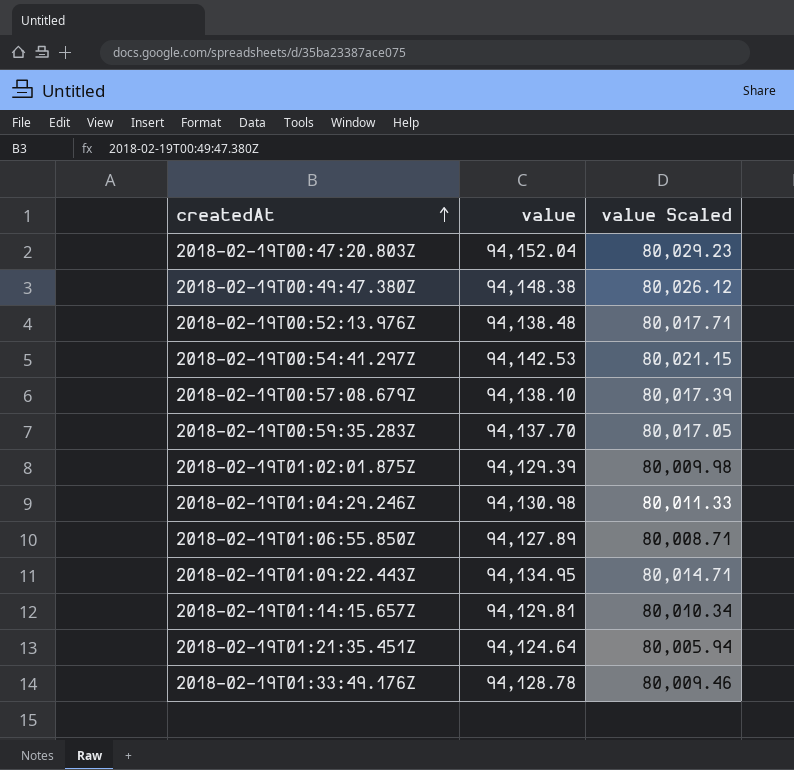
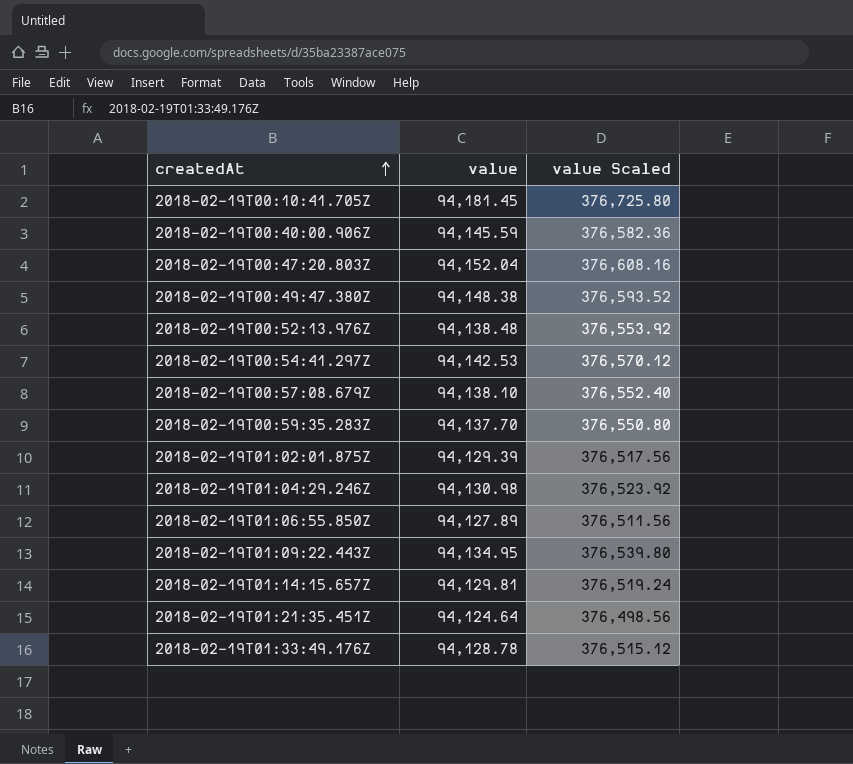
column value Scaled | formula: [value] * 0.85 -> [value] * 4
row 2018-02-19T00:10:41.705Z: none -> 94,181.45 | 376,725.80
row 2018-02-19T00:40:00.906Z: none -> 94,145.59 | 376,582.36

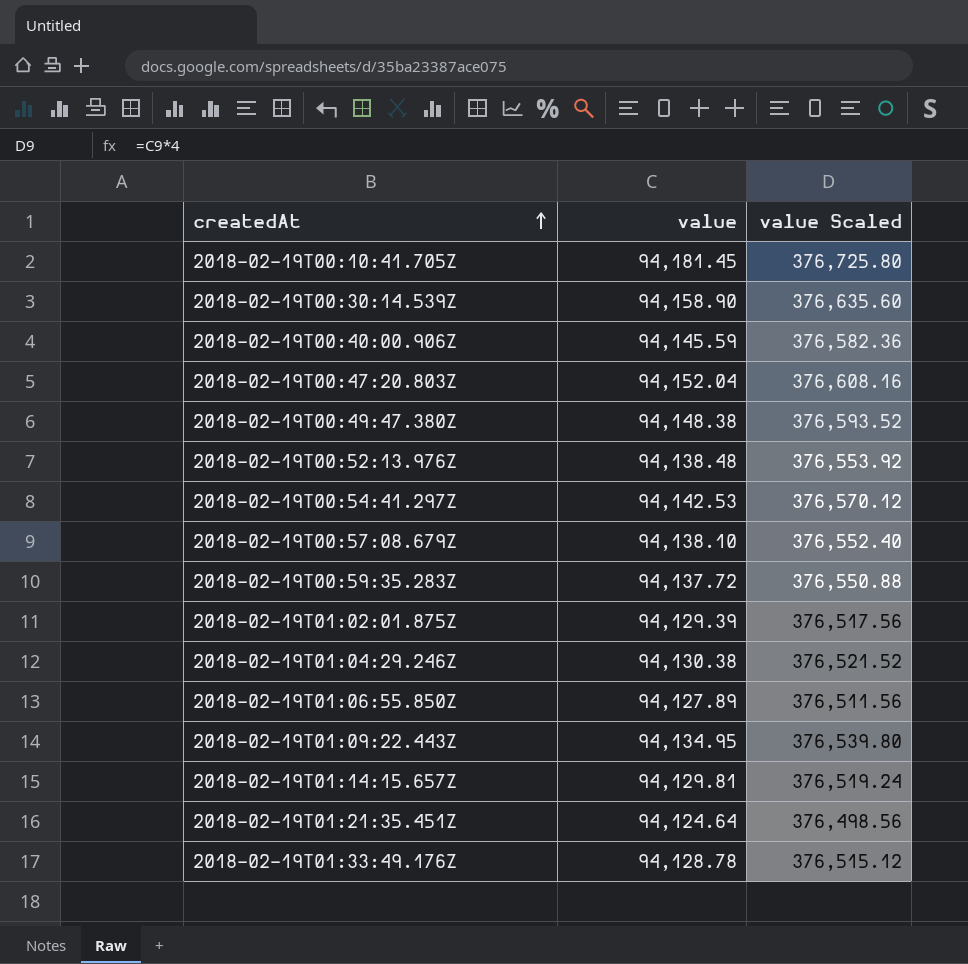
row 2018-02-19T00:30:14.539Z: none -> 94,158.90 | 376,635.60
2018-02-19T00:59:35.283Z | value: 94,137.70 -> 94,137.72
2018-02-19T00:59:35.283Z | value Scaled: 376,550.80 -> 376,550.88
2018-02-19T01:04:29.246Z | value: 94,130.98 -> 94,130.38
2018-02-19T01:04:29.246Z | value Scaled: 376,523.92 -> 376,521.52

